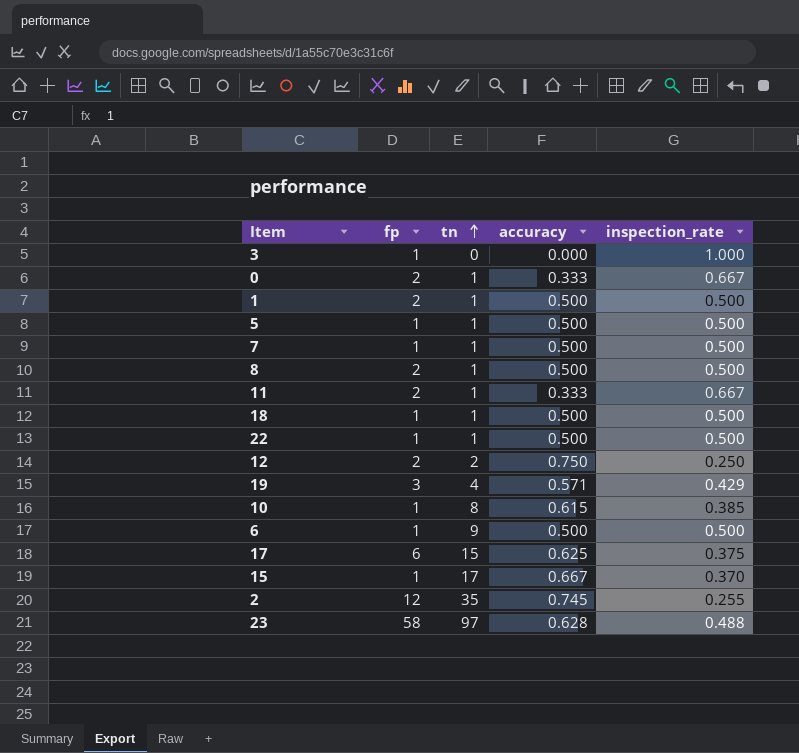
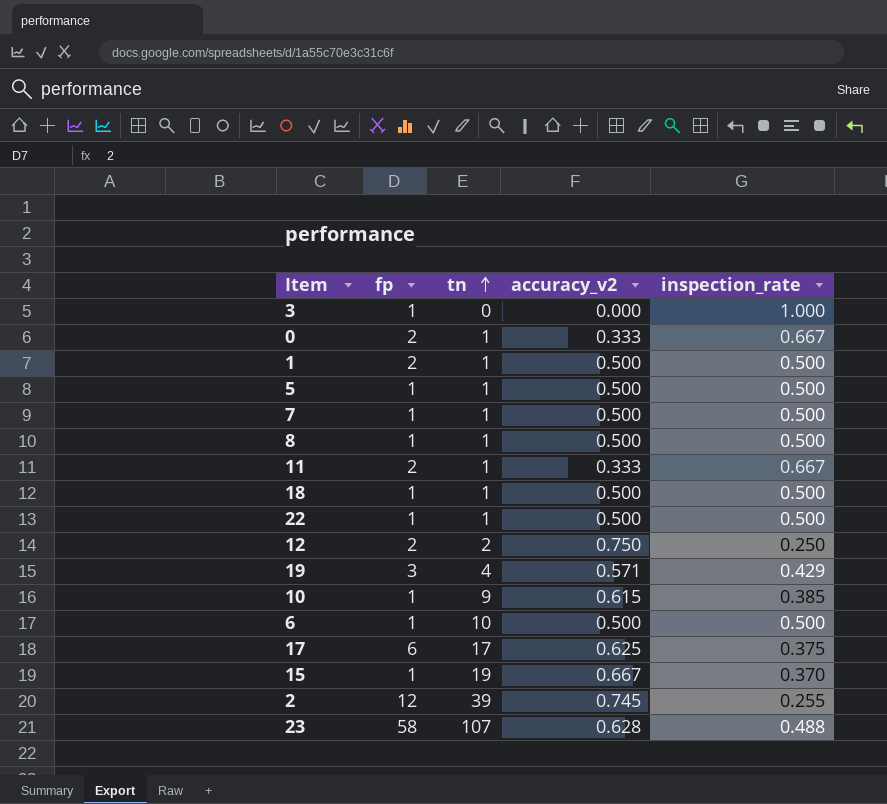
column name: accuracy -> accuracy_v2
8 | fp: 2 -> 1
10 | tn: 8 -> 9
6 | tn: 9 -> 10
17 | tn: 15 -> 17
15 | tn: 17 -> 19
2 | tn: 35 -> 39
23 | tn: 97 -> 107

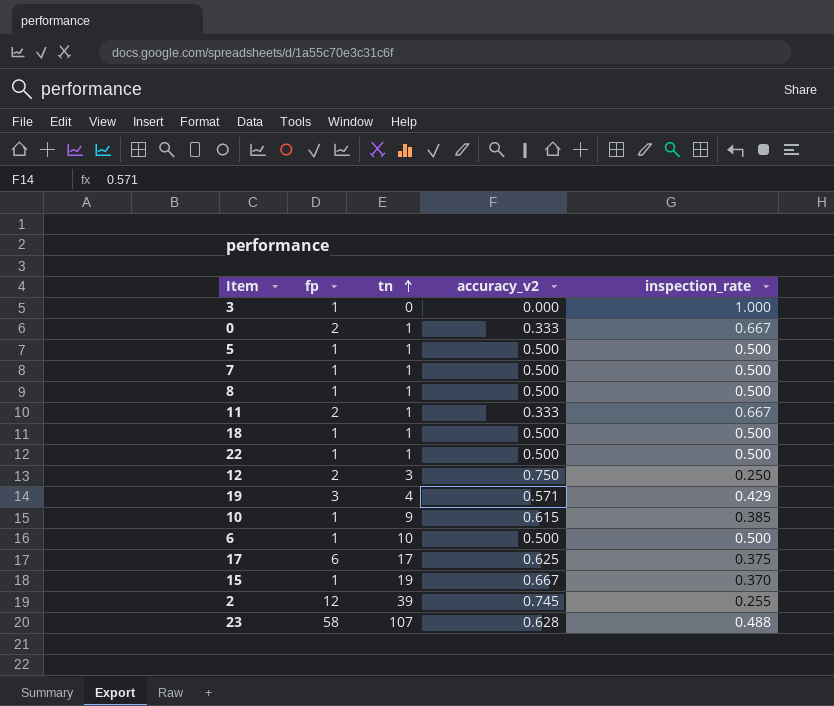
row 1: 2 | 1 | 0.500 | 0.500 -> none
12 | tn: 2 -> 3

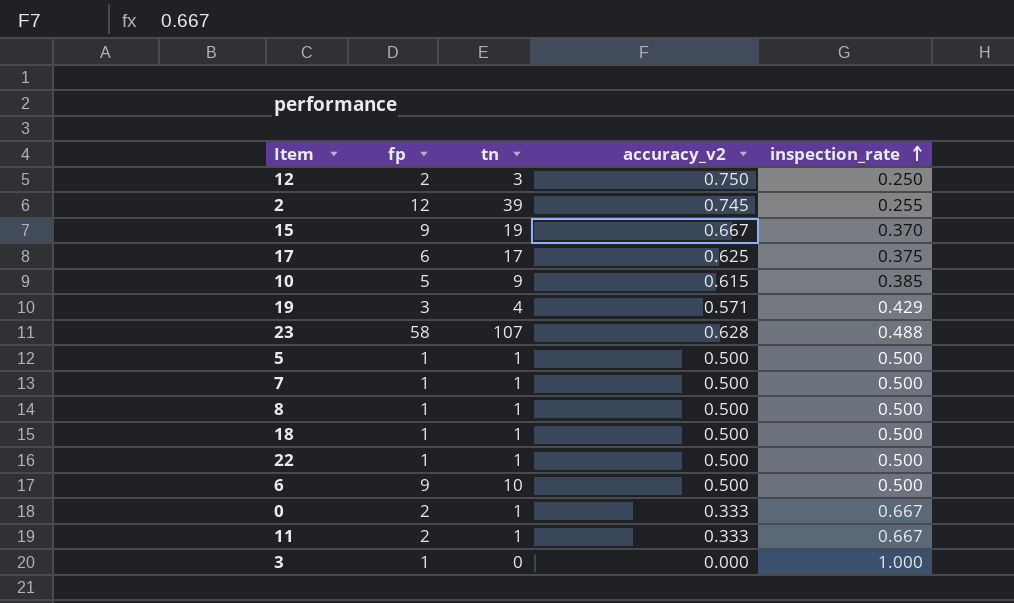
row order: tn ascending -> inspection_rate ascending
15 | fp: 1 -> 9
10 | fp: 1 -> 5
6 | fp: 1 -> 9

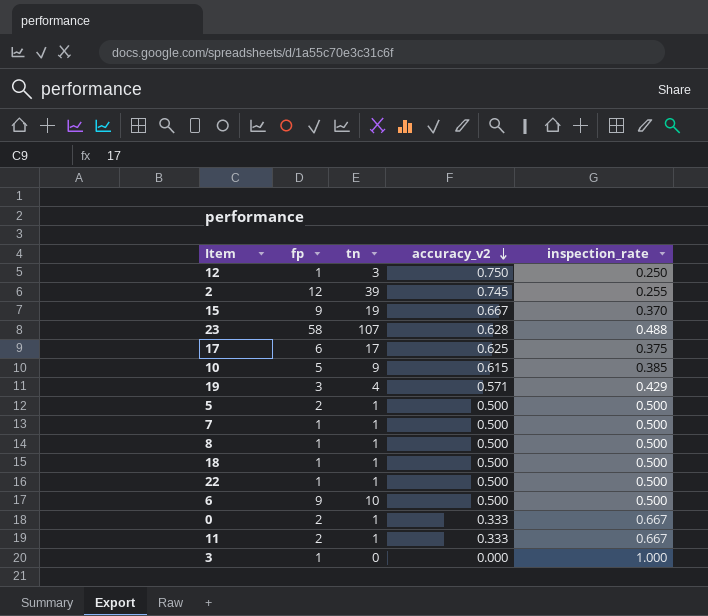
row order: inspection_rate ascending -> accuracy_v2 descending
12 | fp: 2 -> 1
5 | fp: 1 -> 2

